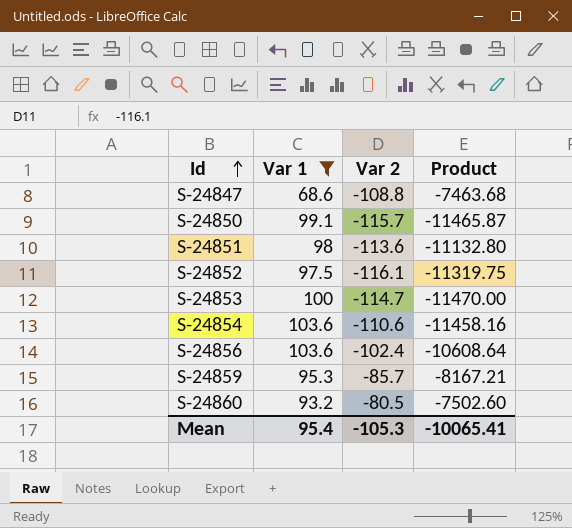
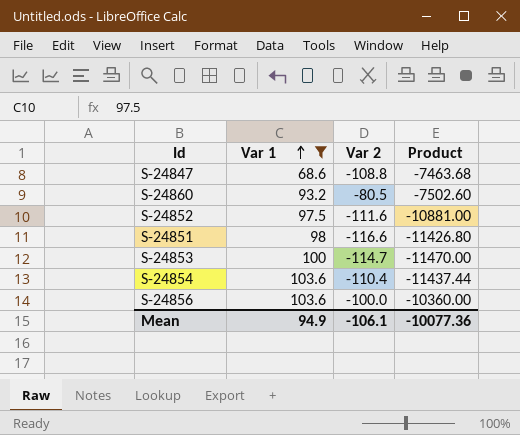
row order: Id ascending -> Var 1 ascending
row S-24850: 99.1 | -115.7 | -11465.87 -> none
row S-24859: 95.3 | -85.7 | -8167.21 -> none
S-24852 | Var 2: -116.1 -> -111.6
S-24852 | Product: -11319.75 -> -10881.00
S-24851 | Var 2: -113.6 -> -116.6
S-24851 | Product: -11132.80 -> -11426.80
S-24854 | Var 2: -110.6 -> -110.4
S-24854 | Product: -11458.16 -> -11437.44
S-24856 | Var 2: -102.4 -> -100.0
S-24856 | Product: -10608.64 -> -10360.00
Mean | Var 1: 95.4 -> 94.9
Mean | Var 2: -105.3 -> -106.1
Mean | Product: -10065.41 -> -10077.36

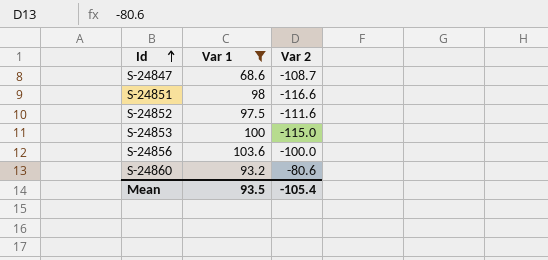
row order: Var 1 ascending -> Id ascending
column Product | formula: [Var 1] * [Var 2] -> none
row S-24854: 103.6 | -110.4 | -11437.44 -> none
S-24847 | Var 2: -108.8 -> -108.7
S-24853 | Var 2: -114.7 -> -115.0
S-24860 | Var 2: -80.5 -> -80.6
Mean | Var 1: 94.9 -> 93.5
Mean | Var 2: -106.1 -> -105.4

